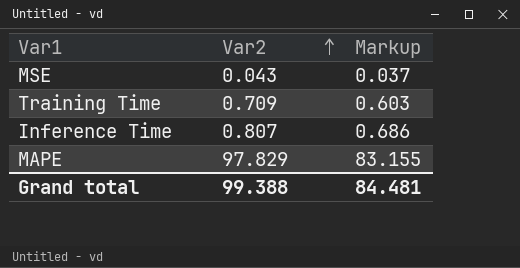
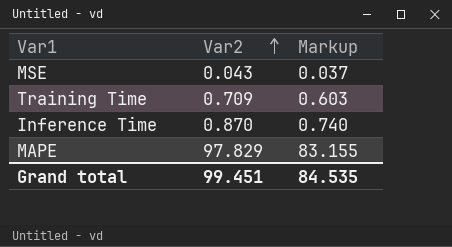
Inference Time | Var2: 0.807 -> 0.870
Inference Time | Markup: 0.686 -> 0.740
Grand total | Var2: 99.388 -> 99.451
Grand total | Markup: 84.481 -> 84.535

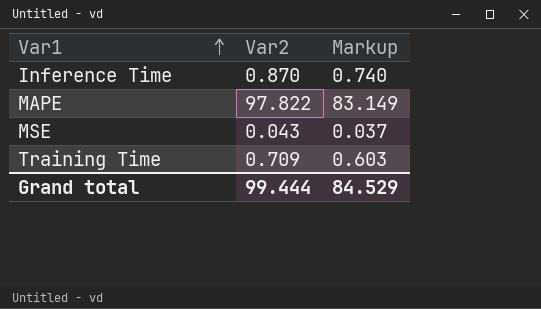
row order: Var2 ascending -> Var1 ascending
MAPE | Var2: 97.829 -> 97.822
MAPE | Markup: 83.155 -> 83.149
Grand total | Var2: 99.451 -> 99.444
Grand total | Markup: 84.535 -> 84.529

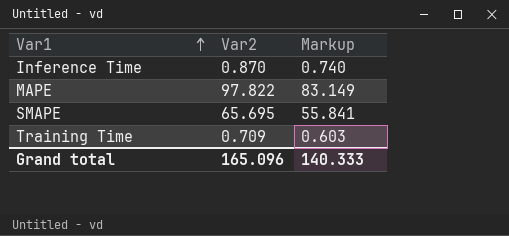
row MSE: 0.043 | 0.037 -> none
row SMAPE: none -> 65.695 | 55.841
Grand total | Var2: 99.444 -> 165.096
Grand total | Markup: 84.529 -> 140.333

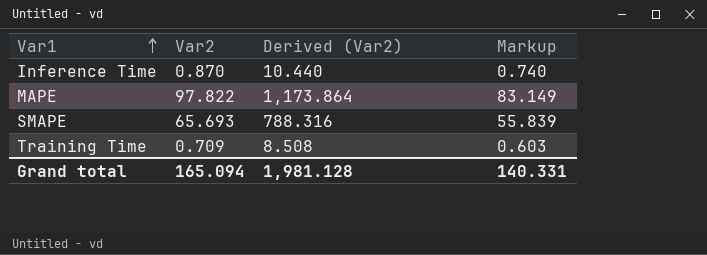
column Derived (Var2) | formula: none -> [Var2] * 12
SMAPE | Var2: 65.695 -> 65.693
SMAPE | Markup: 55.841 -> 55.839
Grand total | Var2: 165.096 -> 165.094
Grand total | Markup: 140.333 -> 140.331

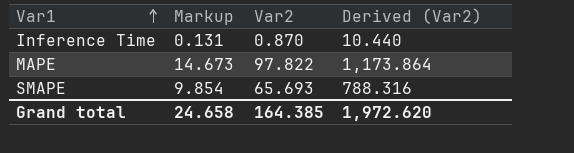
column Markup | formula: [Var2] * 0.85 -> [Var2] * 0.15
column Markup | position: 4 -> 2
row Training Time: 0.709 | 8.508 | 0.603 -> none
Grand total | Markup: 140.331 -> 24.658
Grand total | Var2: 165.094 -> 164.385
Grand total | Derived (Var2): 1,981.128 -> 1,972.620

